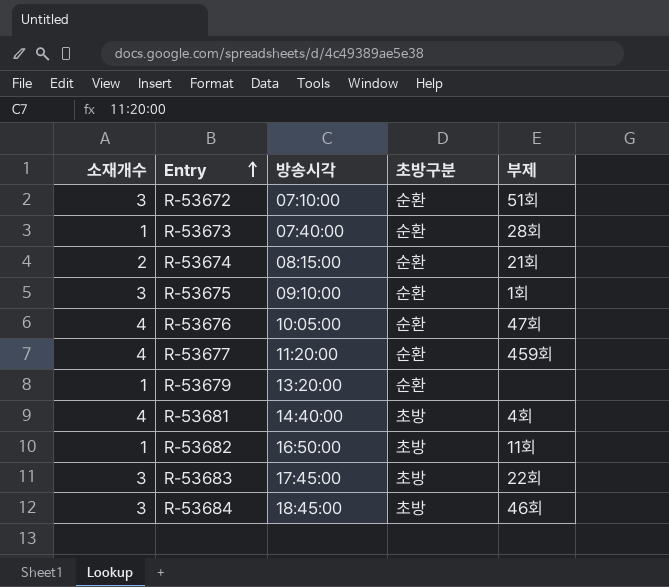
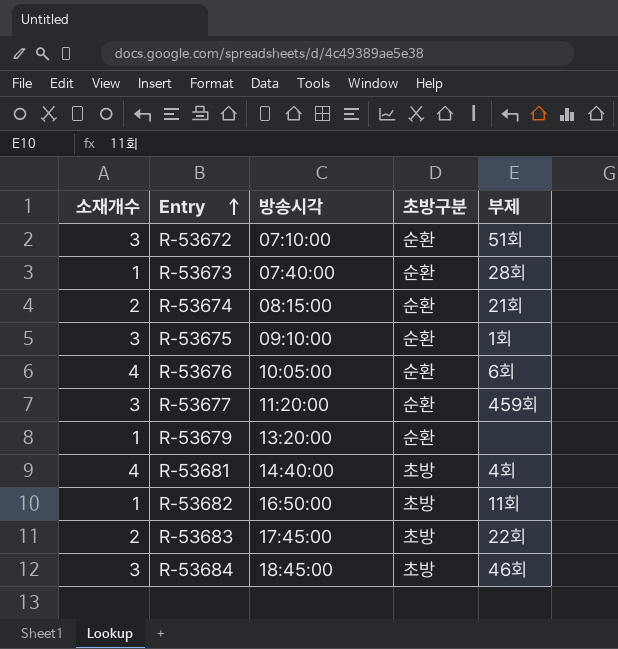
R-53676 | 부제: 47회 -> 6회
R-53677 | 소재개수: 4 -> 3
R-53683 | 소재개수: 3 -> 2

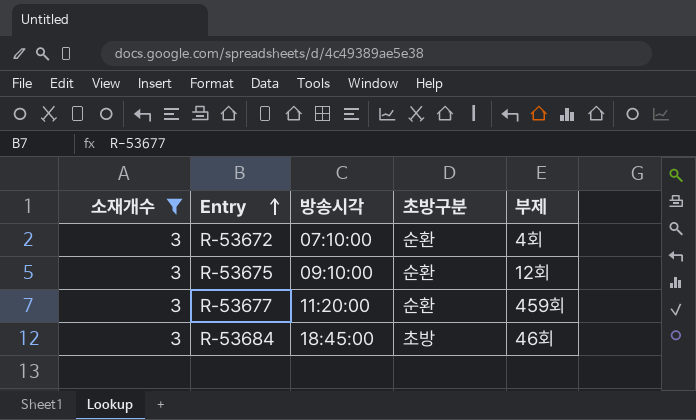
filter: none -> 소재개수 = 3
R-53672 | 부제: 51회 -> 4회
R-53675 | 부제: 1회 -> 12회

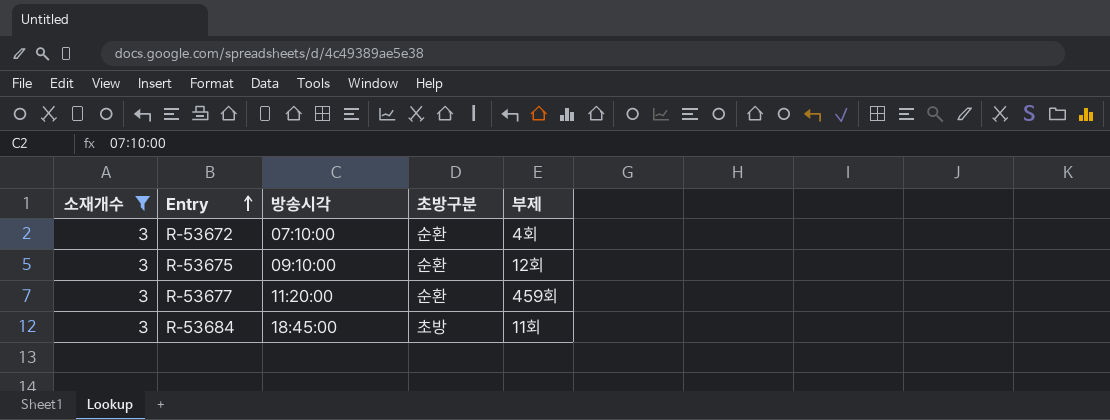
R-53684 | 부제: 46회 -> 11회

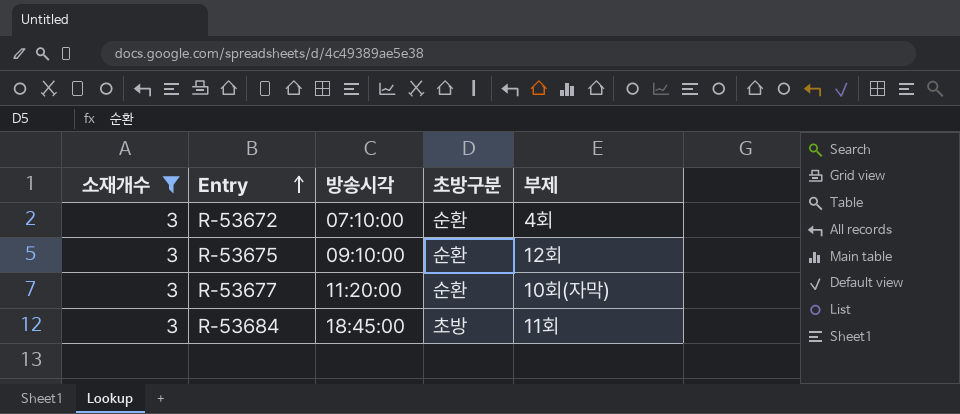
R-53677 | 부제: 459회 -> 10회(자막)

